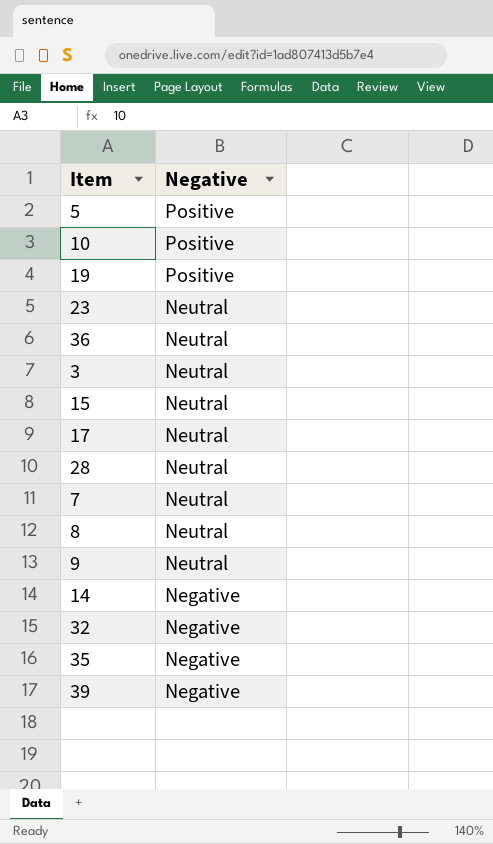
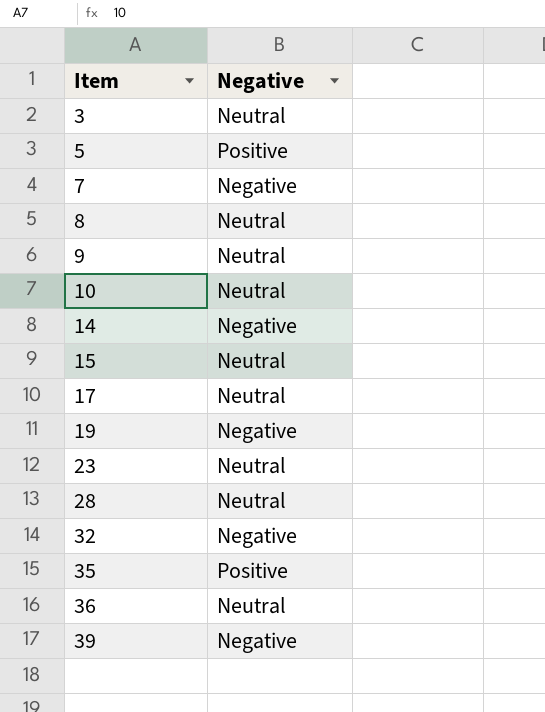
row order: Negative descending -> Item ascending
7 | Negative: Neutral -> Negative
10 | Negative: Positive -> Neutral
19 | Negative: Positive -> Negative
35 | Negative: Negative -> Positive

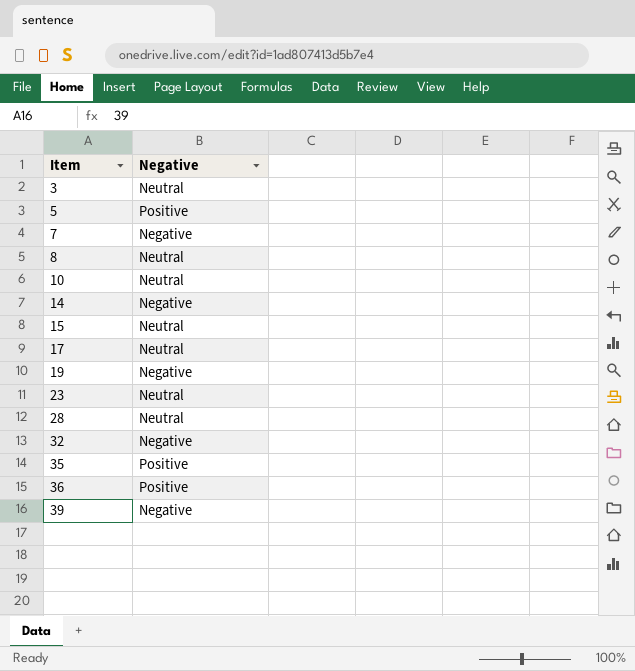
row 9: Neutral -> none
36 | Negative: Neutral -> Positive

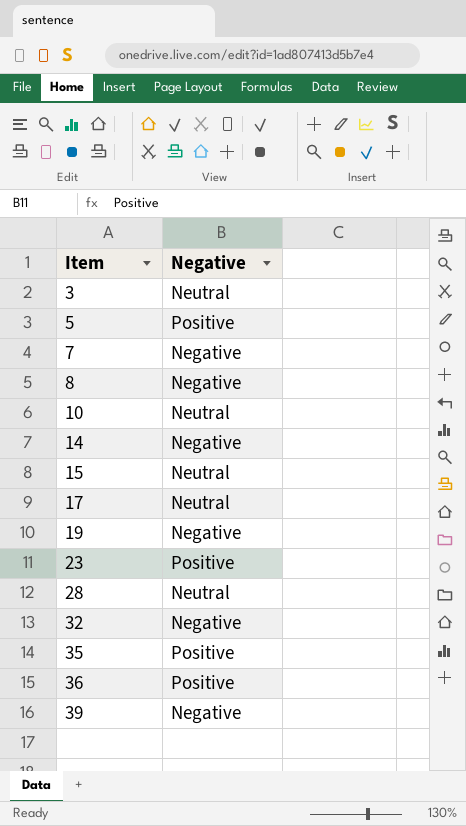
8 | Negative: Neutral -> Negative
23 | Negative: Neutral -> Positive

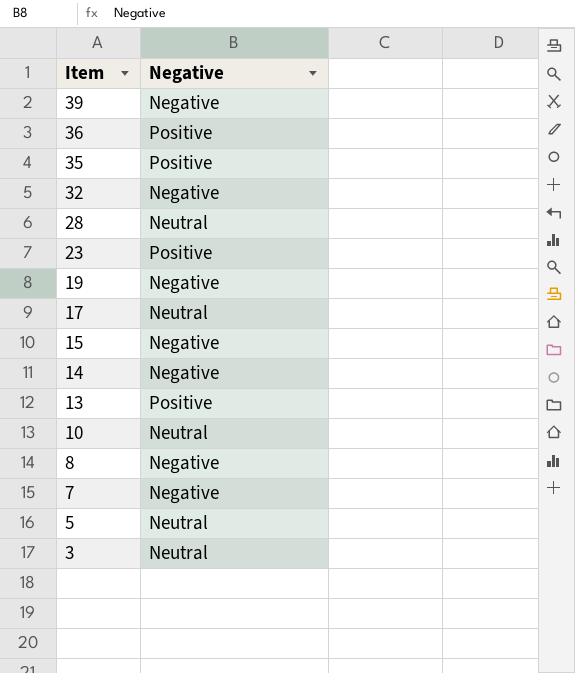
row order: Item ascending -> Item descending
15 | Negative: Neutral -> Negative
row 13: none -> Positive
5 | Negative: Positive -> Neutral

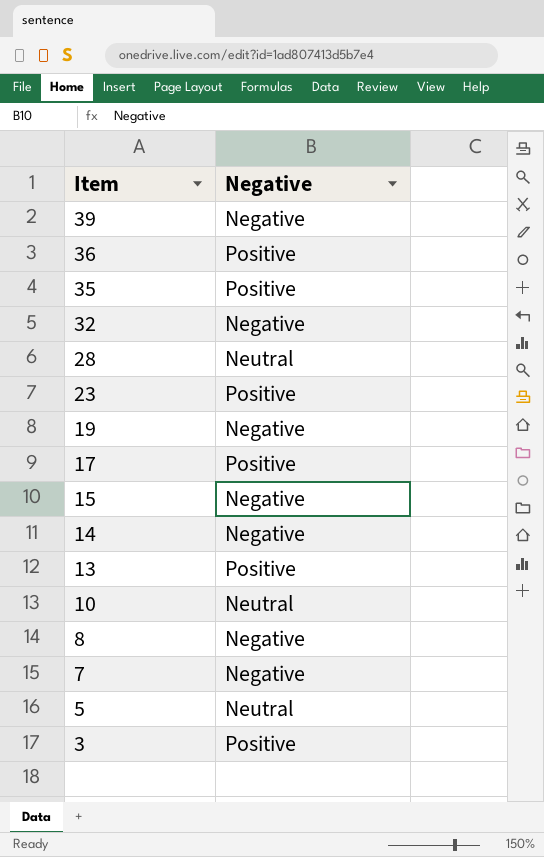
17 | Negative: Neutral -> Positive
3 | Negative: Neutral -> Positive

